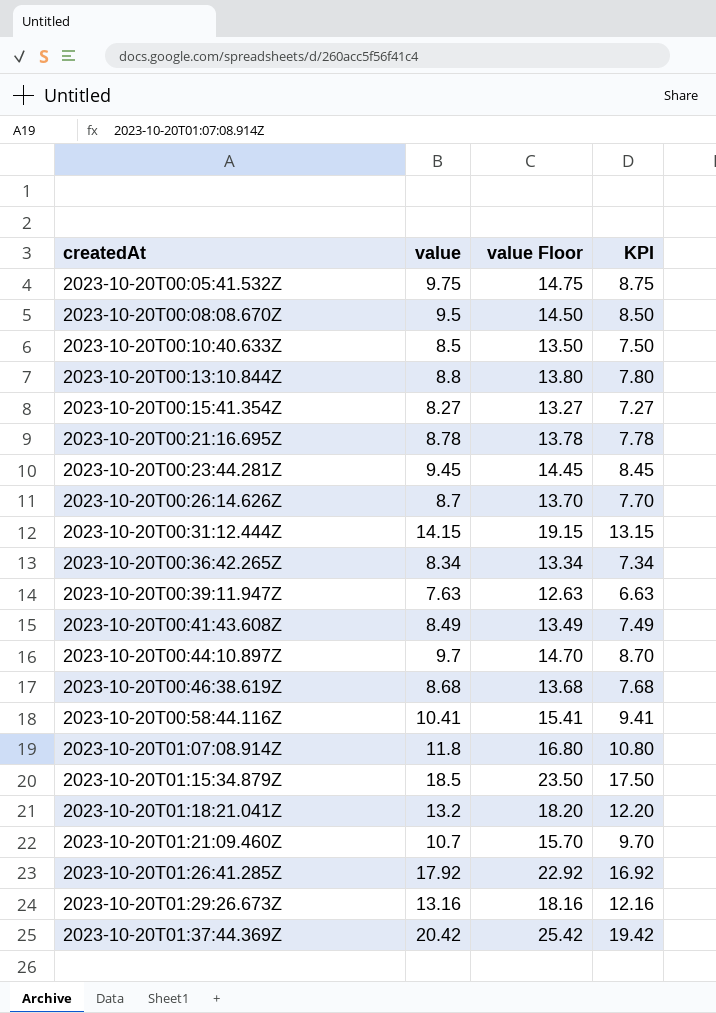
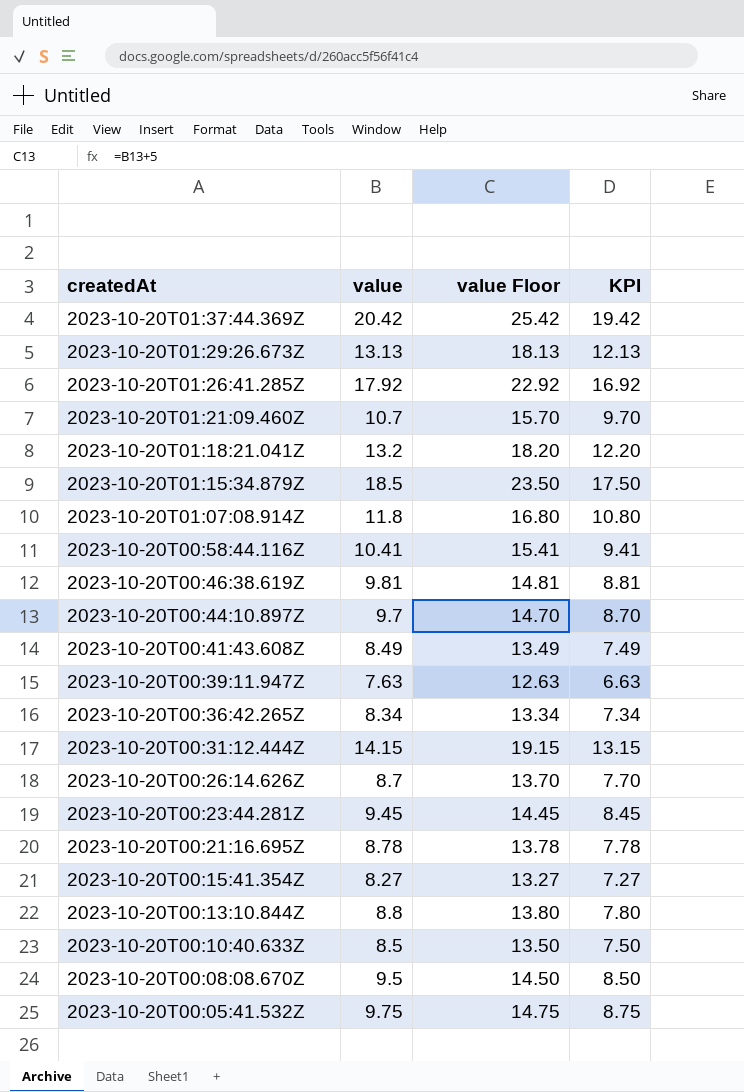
row order: createdAt ascending -> createdAt descending
2023-10-20T01:29:26.673Z | value: 13.16 -> 13.13
2023-10-20T01:29:26.673Z | value Floor: 18.16 -> 18.13
2023-10-20T01:29:26.673Z | KPI: 12.16 -> 12.13
2023-10-20T00:46:38.619Z | value: 8.68 -> 9.81
2023-10-20T00:46:38.619Z | value Floor: 13.68 -> 14.81
2023-10-20T00:46:38.619Z | KPI: 7.68 -> 8.81

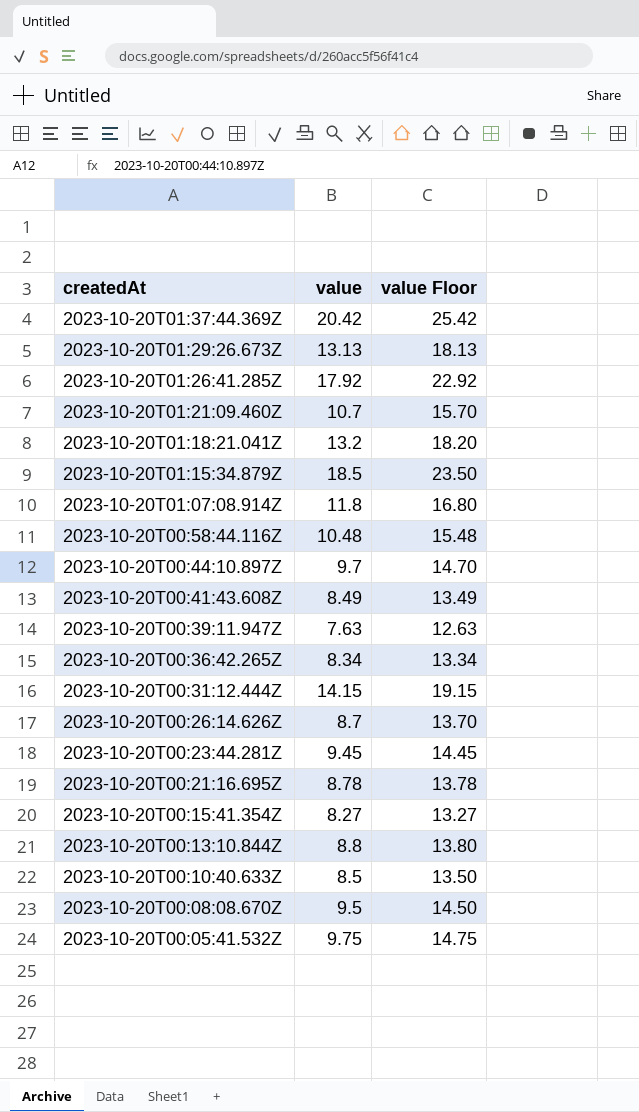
column KPI | formula: [value] - 1 -> none
row 2023-10-20T00:46:38.619Z: 9.81 | 14.81 | 8.81 -> none
2023-10-20T00:58:44.116Z | value: 10.41 -> 10.48
2023-10-20T00:58:44.116Z | value Floor: 15.41 -> 15.48

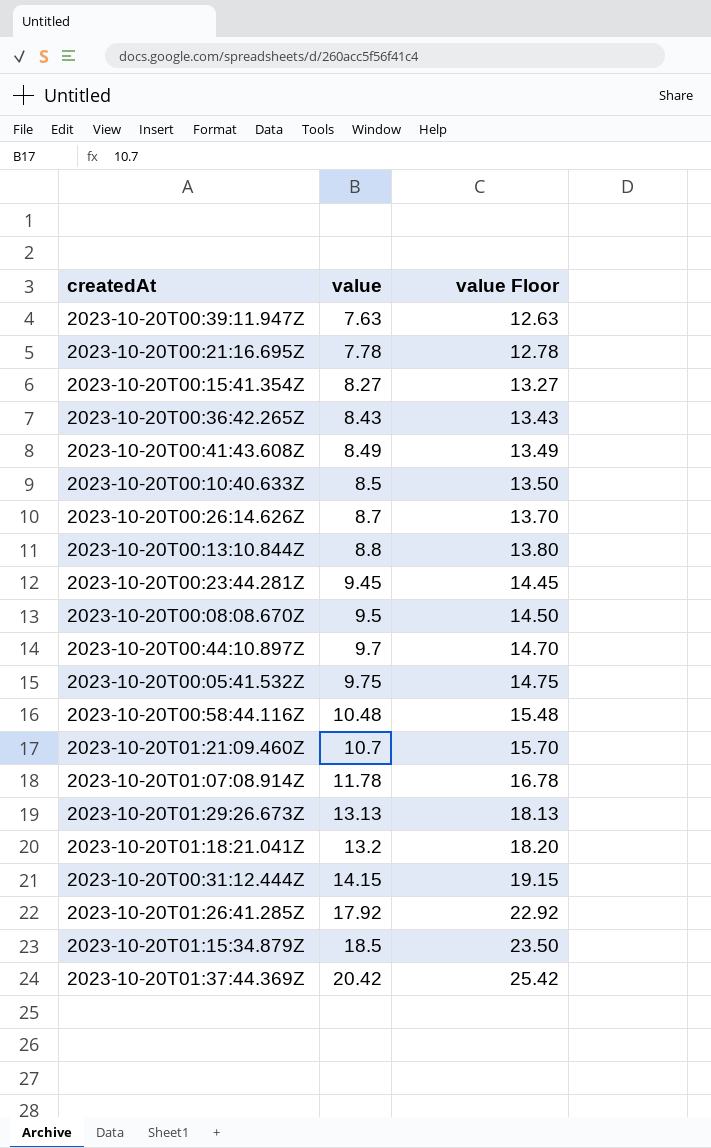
row order: createdAt descending -> value ascending
2023-10-20T00:21:16.695Z | value: 8.78 -> 7.78
2023-10-20T00:21:16.695Z | value Floor: 13.78 -> 12.78
2023-10-20T00:36:42.265Z | value: 8.34 -> 8.43
2023-10-20T00:36:42.265Z | value Floor: 13.34 -> 13.43
2023-10-20T01:07:08.914Z | value: 11.8 -> 11.78
2023-10-20T01:07:08.914Z | value Floor: 16.80 -> 16.78

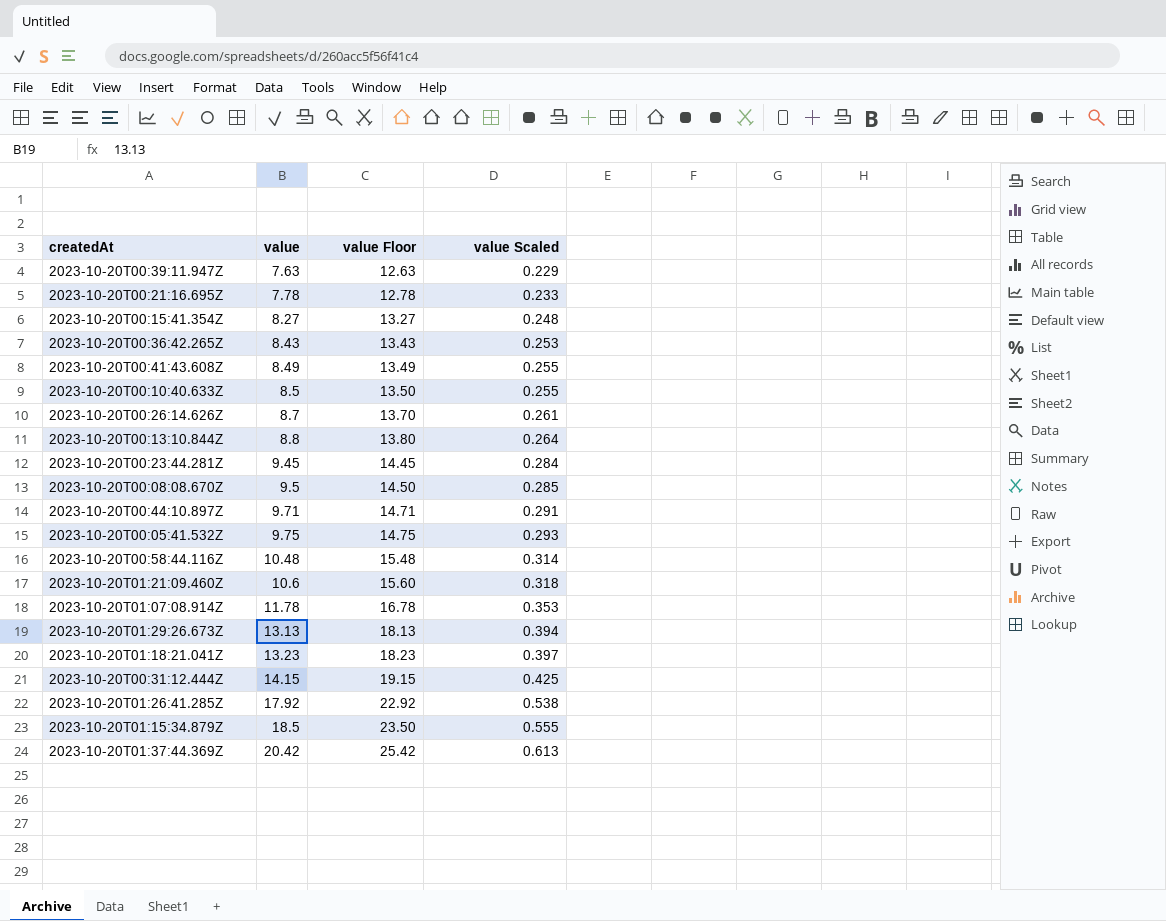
column value Scaled | formula: none -> [value] * 0.03
2023-10-20T00:44:10.897Z | value: 9.7 -> 9.71
2023-10-20T00:44:10.897Z | value Floor: 14.70 -> 14.71
2023-10-20T01:21:09.460Z | value: 10.7 -> 10.6
2023-10-20T01:21:09.460Z | value Floor: 15.70 -> 15.60
2023-10-20T01:18:21.041Z | value: 13.2 -> 13.23
2023-10-20T01:18:21.041Z | value Floor: 18.20 -> 18.23

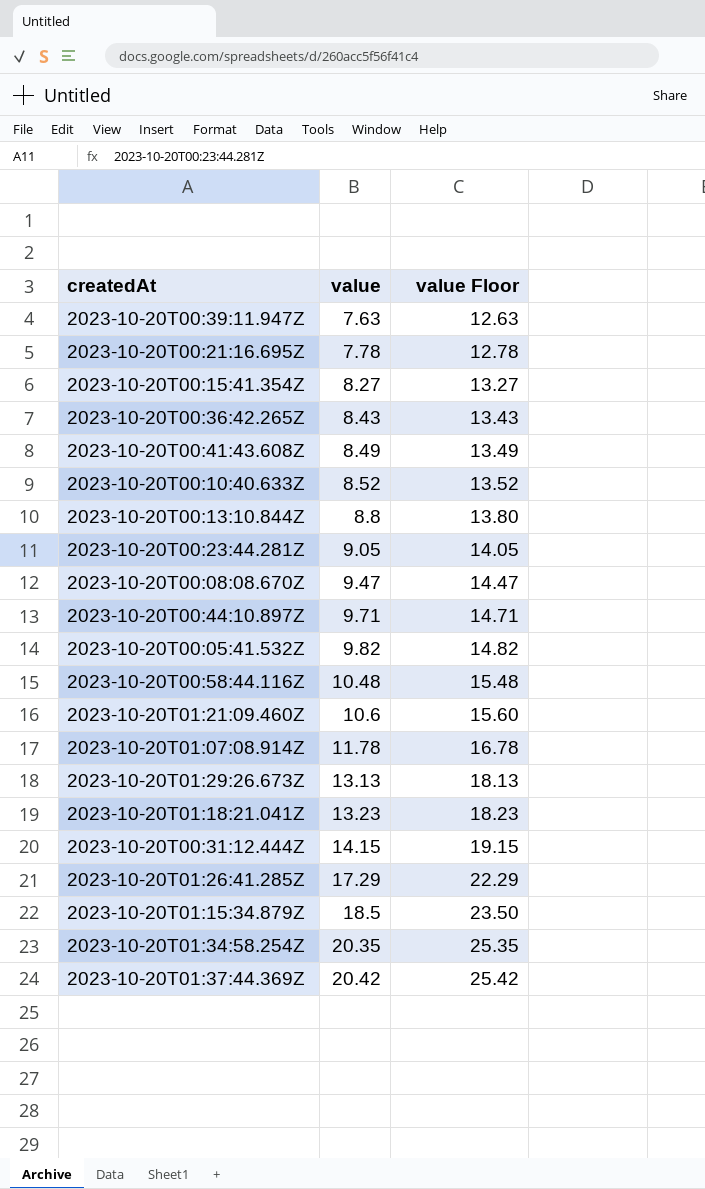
column value Scaled | formula: [value] * 0.03 -> none
row 2023-10-20T00:26:14.626Z: 8.7 | 13.70 | 0.261 -> none
2023-10-20T00:10:40.633Z | value: 8.5 -> 8.52
2023-10-20T00:10:40.633Z | value Floor: 13.50 -> 13.52
2023-10-20T00:23:44.281Z | value: 9.45 -> 9.05
2023-10-20T00:23:44.281Z | value Floor: 14.45 -> 14.05
2023-10-20T00:08:08.670Z | value: 9.5 -> 9.47
2023-10-20T00:08:08.670Z | value Floor: 14.50 -> 14.47
2023-10-20T00:05:41.532Z | value: 9.75 -> 9.82
2023-10-20T00:05:41.532Z | value Floor: 14.75 -> 14.82
2023-10-20T01:26:41.285Z | value: 17.92 -> 17.29
2023-10-20T01:26:41.285Z | value Floor: 22.92 -> 22.29
row 2023-10-20T01:34:58.254Z: none -> 20.35 | 25.35

